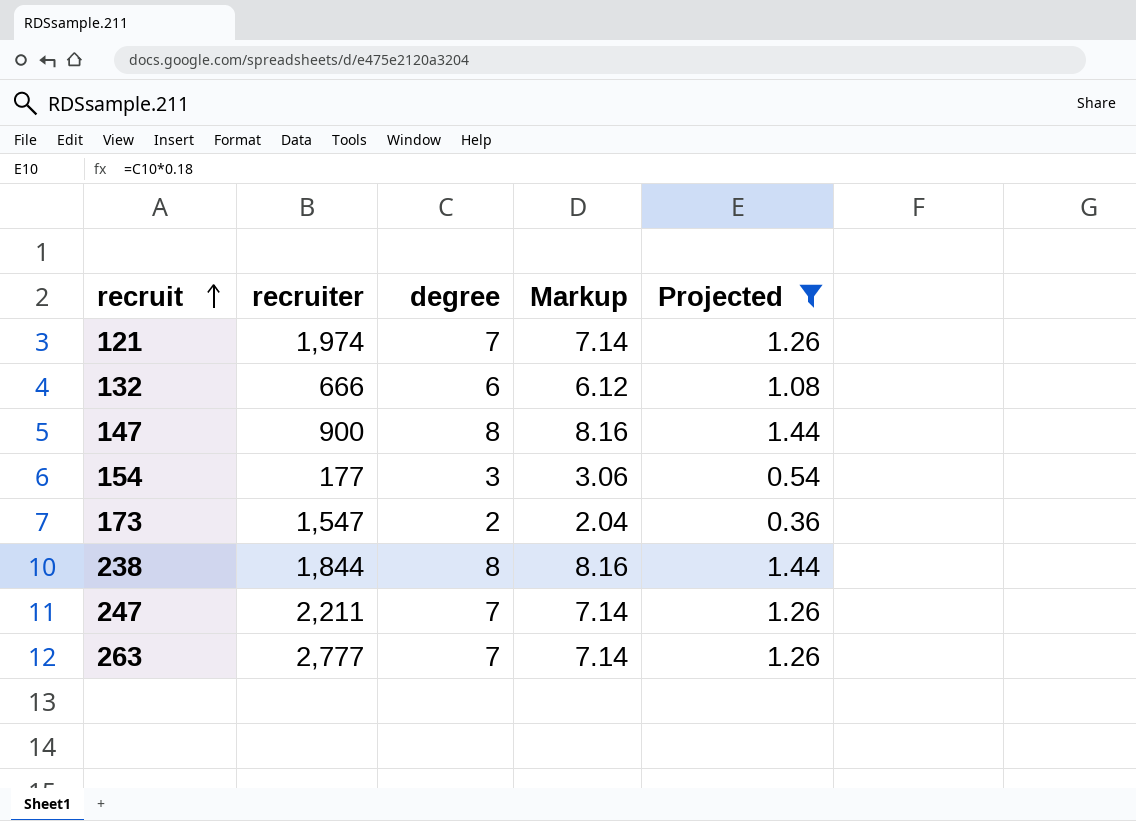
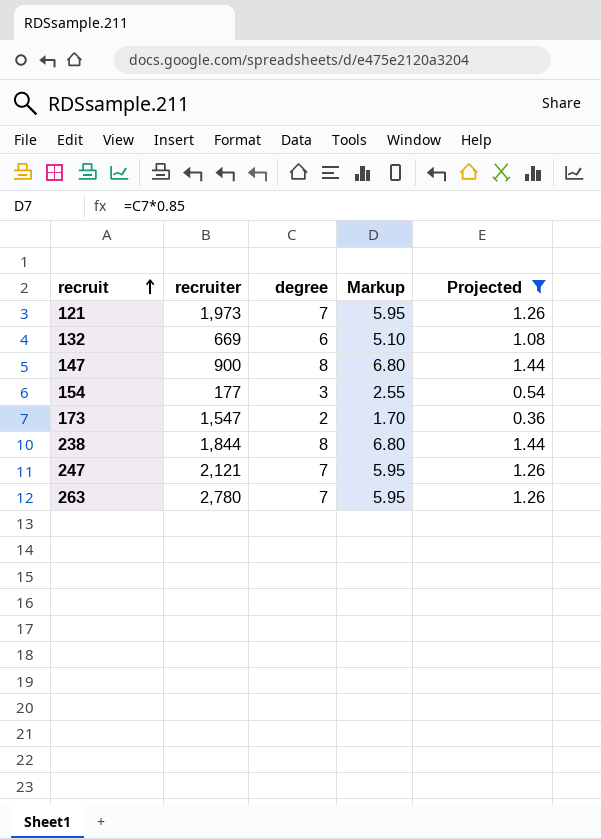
column Markup | formula: [degree] * 1.02 -> [degree] * 0.85
121 | recruiter: 1,974 -> 1,973
132 | recruiter: 666 -> 669
247 | recruiter: 2,211 -> 2,121
263 | recruiter: 2,777 -> 2,780

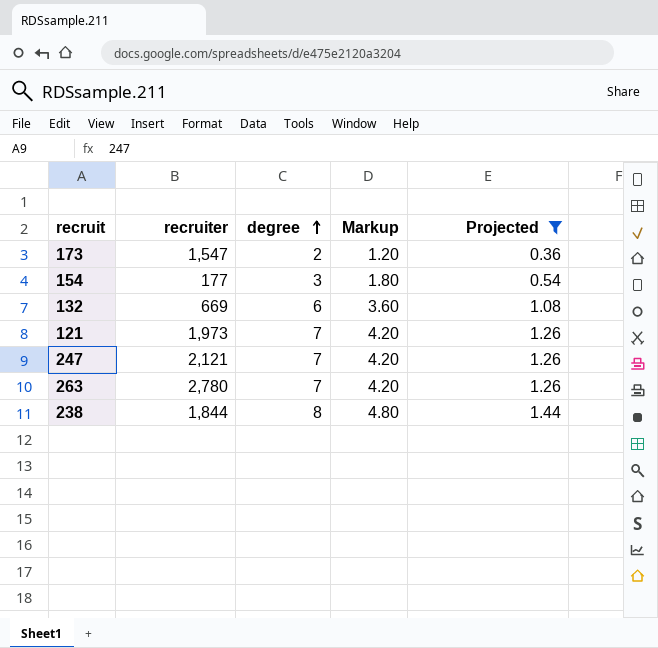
row order: recruit ascending -> degree ascending
column Markup | formula: [degree] * 0.85 -> [degree] * 0.6
row 147: 900 | 8 | 6.80 | 1.44 -> none

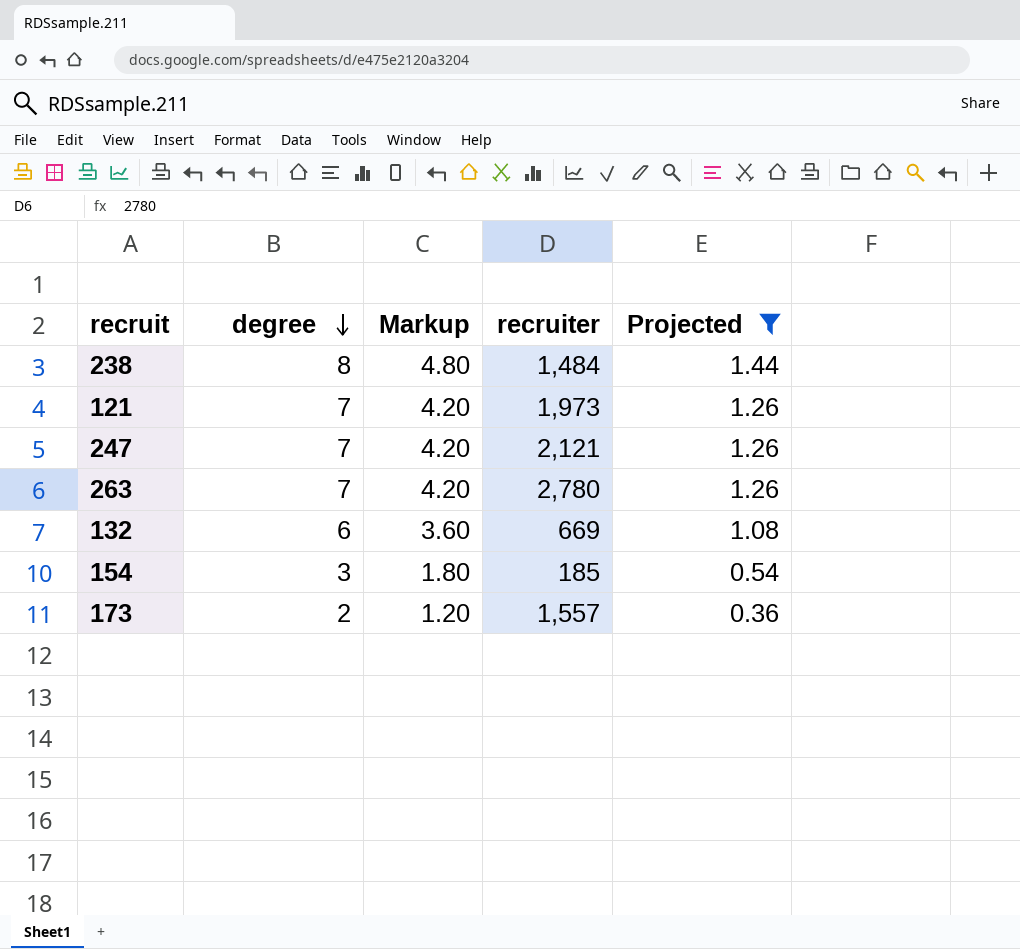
row order: degree ascending -> degree descending
column recruiter | position: 2 -> 4
238 | recruiter: 1,844 -> 1,484
154 | recruiter: 177 -> 185
173 | recruiter: 1,547 -> 1,557

